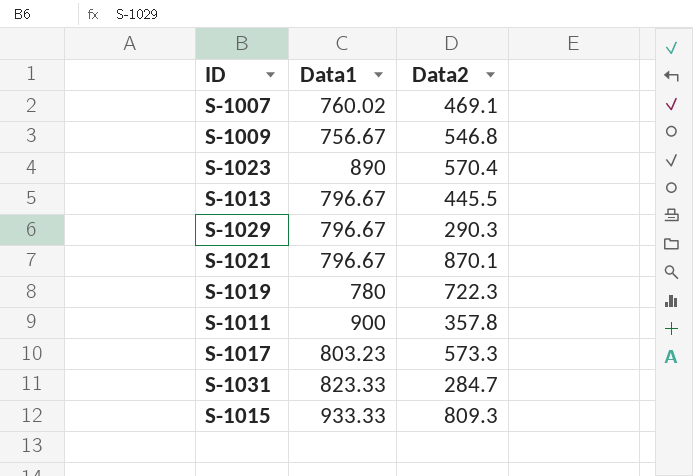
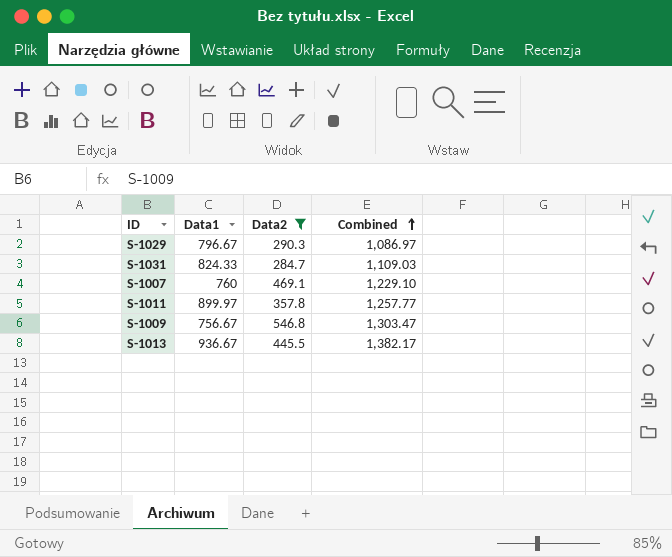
filter: none -> Data2 <= 546.8
row order: none -> Combined ascending
column Combined | formula: none -> [Data1] + [Data2]
S-1031 | Data1: 823.33 -> 824.33
S-1007 | Data1: 760.02 -> 760
S-1011 | Data1: 900 -> 899.97
S-1013 | Data1: 796.67 -> 936.67

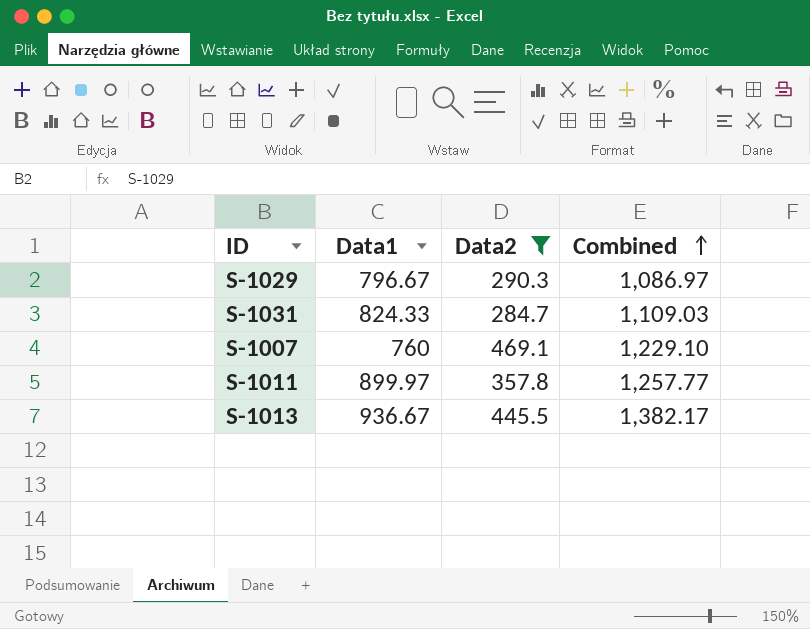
row S-1009: 756.67 | 546.8 | 1,303.47 -> none

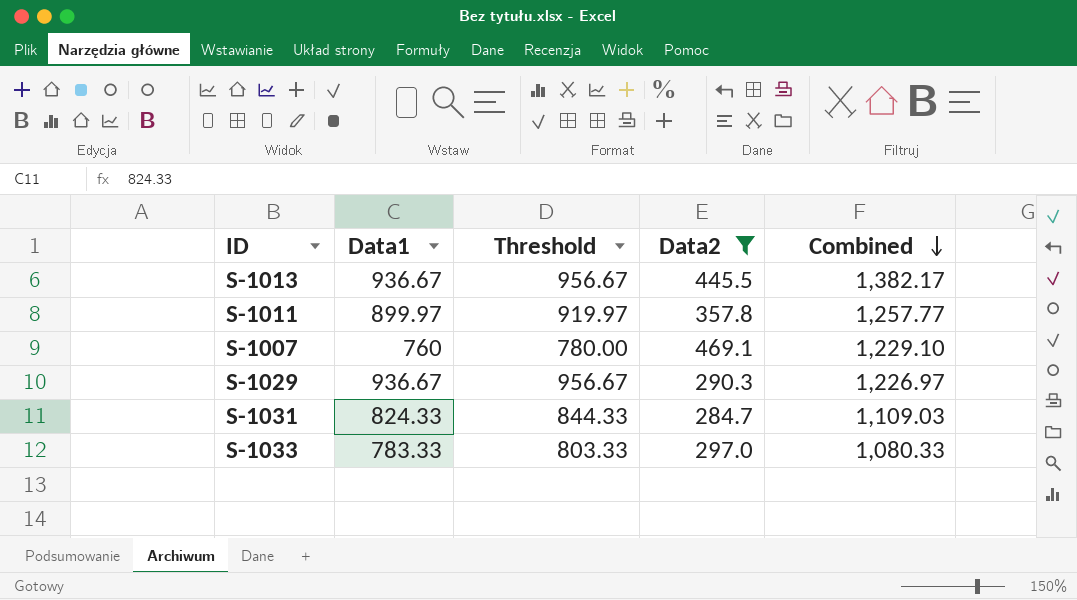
row order: Combined ascending -> Combined descending
column Threshold | formula: none -> [Data1] + 20
S-1029 | Data1: 796.67 -> 936.67
S-1029 | Combined: 1,086.97 -> 1,226.97
row S-1033: none -> 783.33 | 803.33 | 297.0 | 1,080.33

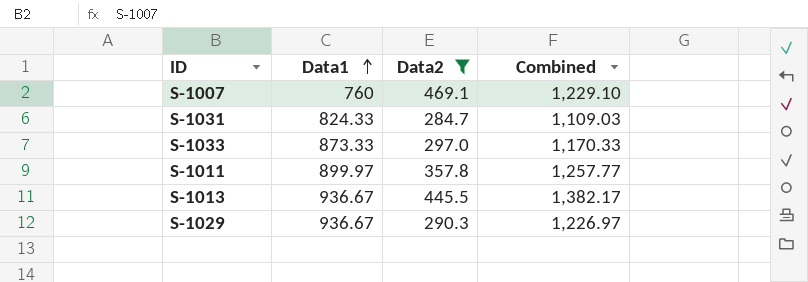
row order: Combined descending -> Data1 ascending
column Threshold | formula: [Data1] + 20 -> none
S-1033 | Data1: 783.33 -> 873.33
S-1033 | Combined: 1,080.33 -> 1,170.33

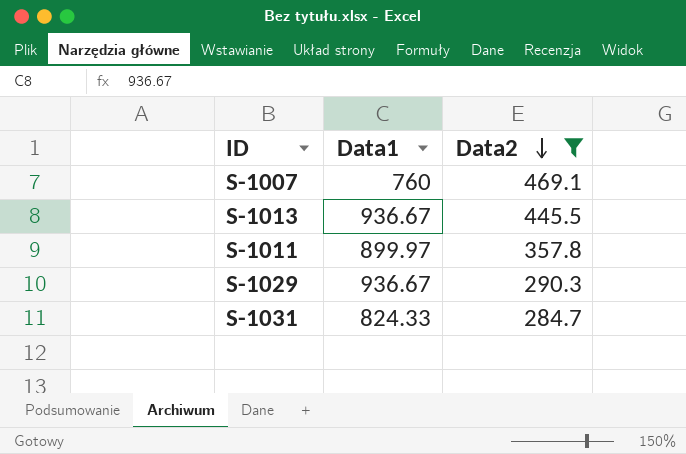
row order: Data1 ascending -> Data2 descending
column Combined | formula: [Data1] + [Data2] -> none
row S-1033: 873.33 | 297.0 | 1,170.33 -> none

